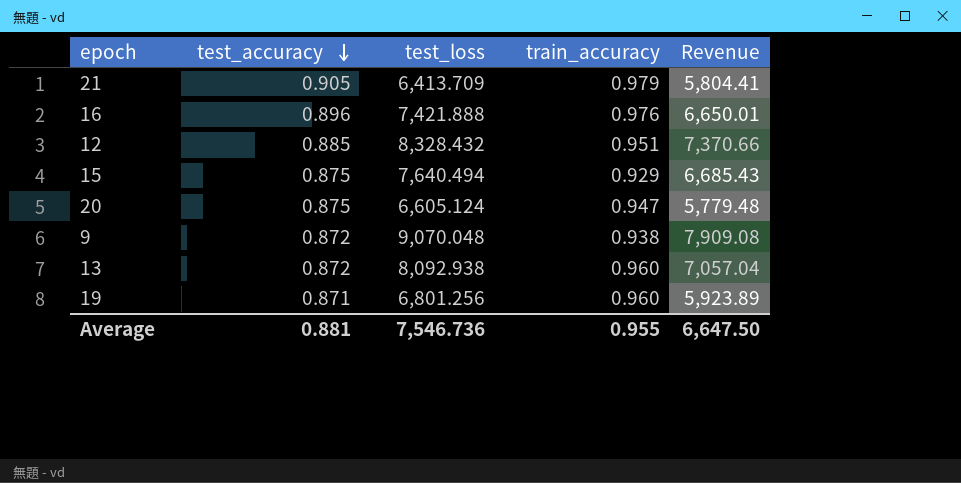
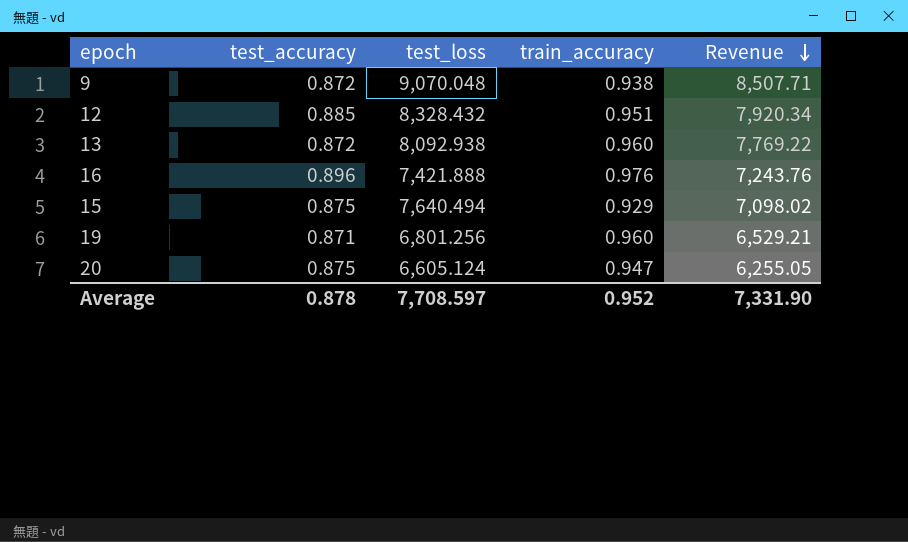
row order: test_accuracy descending -> Revenue descending
column Revenue | formula: [test_accuracy] * [test_loss] -> [test_loss] * [train_accuracy]
row 21: 0.905 | 6,413.709 | 0.979 | 5,804.41 -> none
Average | test_accuracy: 0.881 -> 0.878
Average | test_loss: 7,546.736 -> 7,708.597
Average | train_accuracy: 0.955 -> 0.952
Average | Revenue: 6,647.50 -> 7,331.90

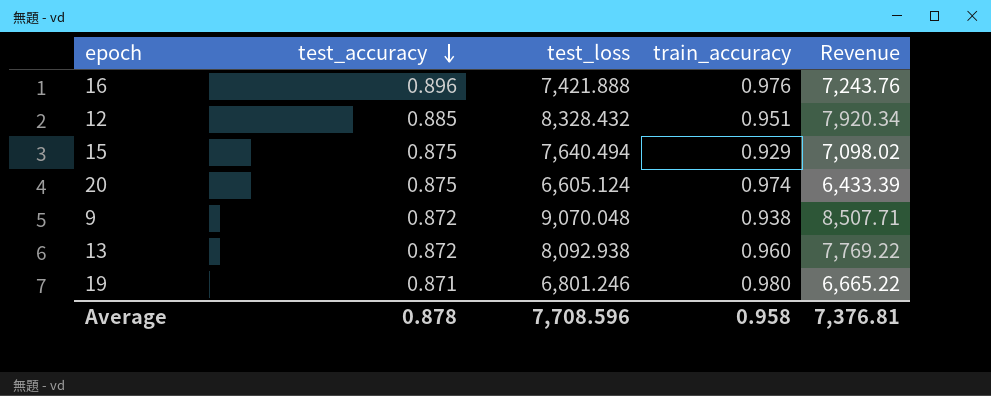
row order: Revenue descending -> test_accuracy descending
20 | train_accuracy: 0.947 -> 0.974
20 | Revenue: 6,255.05 -> 6,433.39
19 | test_loss: 6,801.256 -> 6,801.246
19 | train_accuracy: 0.960 -> 0.980
19 | Revenue: 6,529.21 -> 6,665.22
Average | test_loss: 7,708.597 -> 7,708.596
Average | train_accuracy: 0.952 -> 0.958
Average | Revenue: 7,331.90 -> 7,376.81

